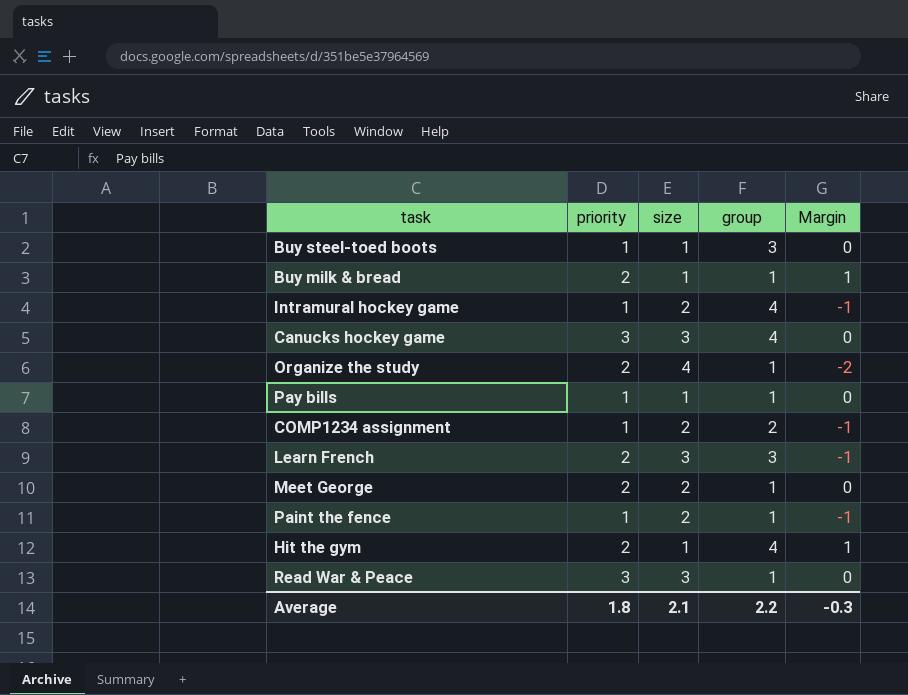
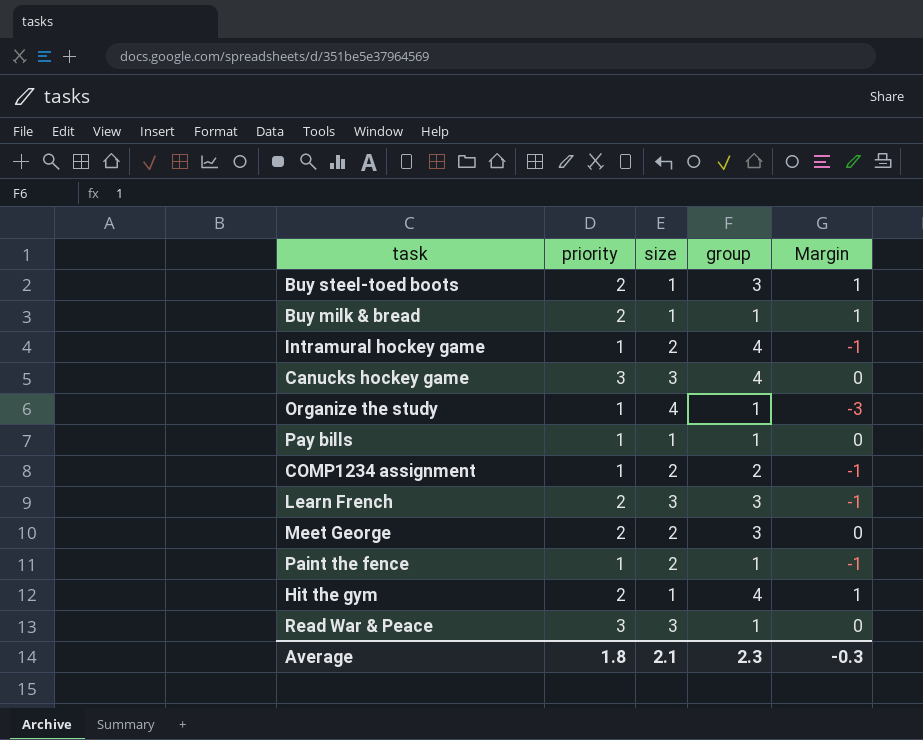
Buy steel-toed boots | priority: 1 -> 2
Buy steel-toed boots | Margin: 0 -> 1
Organize the study | priority: 2 -> 1
Organize the study | Margin: -2 -> -3
Meet George | group: 1 -> 3
Average | group: 2.2 -> 2.3

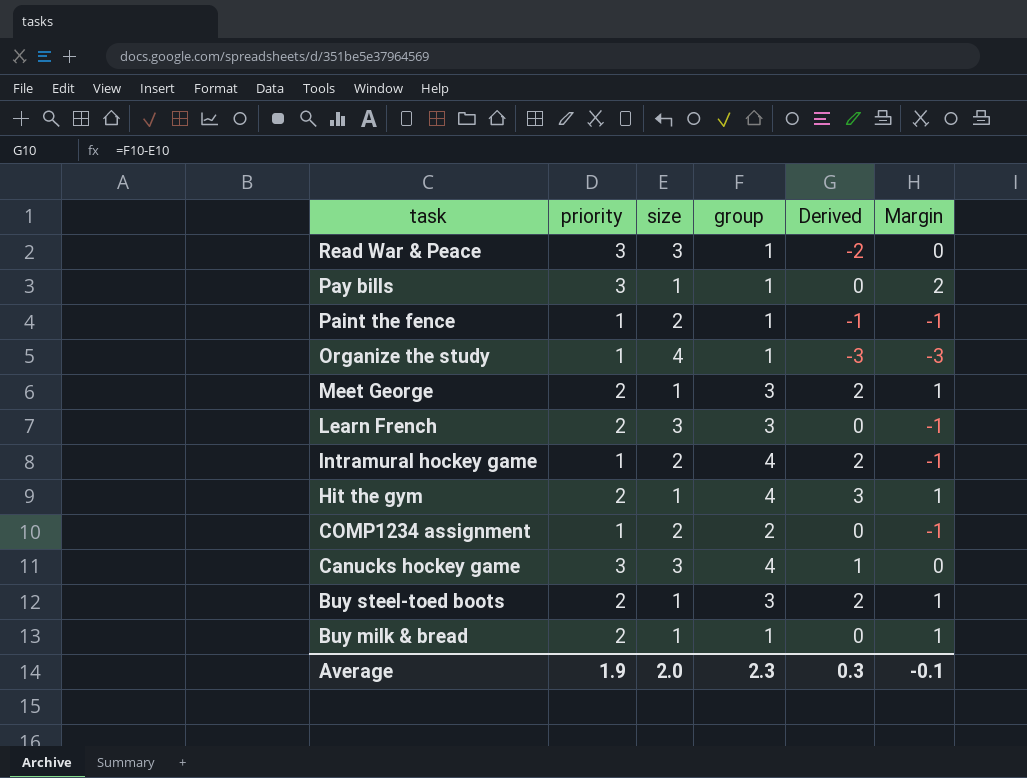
row order: none -> task descending
column Derived | formula: none -> [group] - [size]
Pay bills | priority: 1 -> 3
Pay bills | Margin: 0 -> 2
Meet George | size: 2 -> 1
Meet George | Margin: 0 -> 1
Average | priority: 1.8 -> 1.9
Average | size: 2.1 -> 2.0
Average | Margin: -0.3 -> -0.1

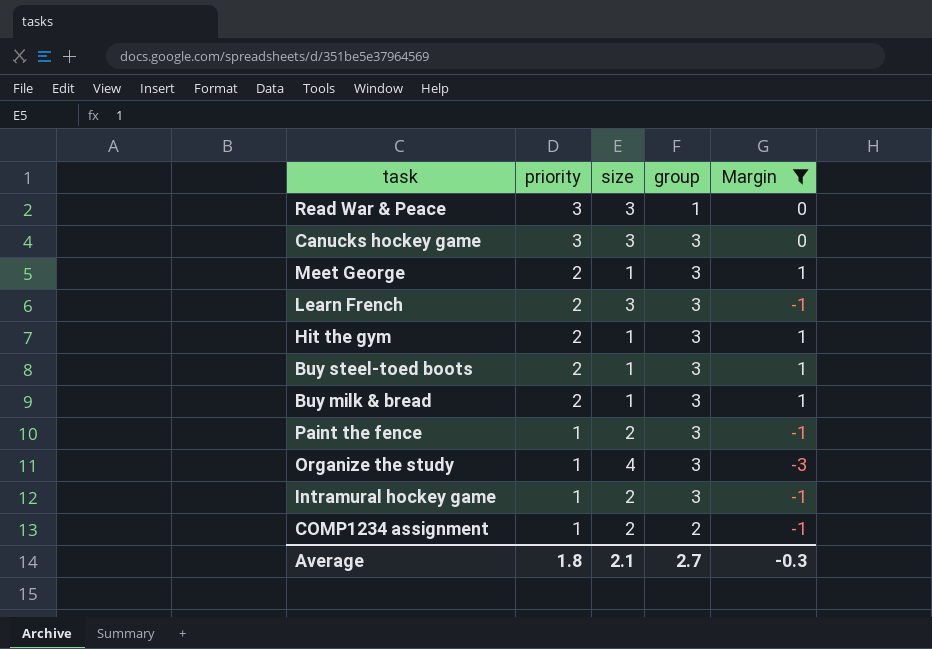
filter: none -> Margin != 2
row order: task descending -> priority descending
column Derived | formula: [group] - [size] -> none
Canucks hockey game | group: 4 -> 3
Hit the gym | group: 4 -> 3
Buy milk & bread | group: 1 -> 3
Paint the fence | group: 1 -> 3
Organize the study | group: 1 -> 3
Intramural hockey game | group: 4 -> 3
Average | priority: 1.9 -> 1.8
Average | size: 2.0 -> 2.1
Average | group: 2.3 -> 2.7
Average | Margin: -0.1 -> -0.3

